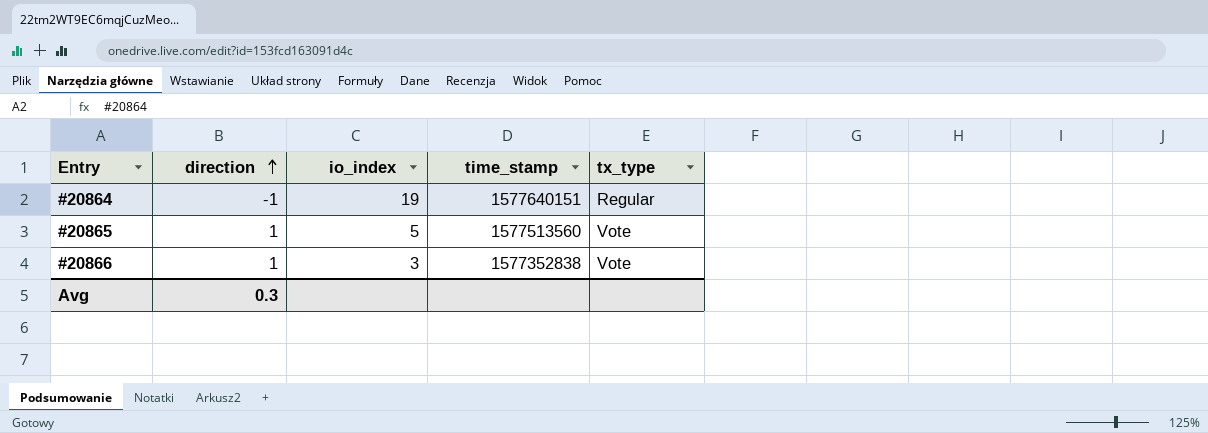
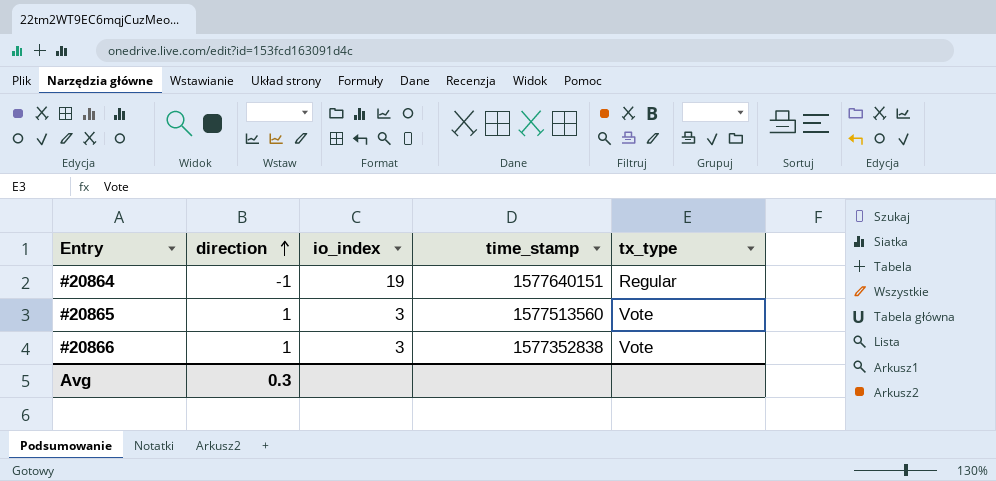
#20865 | io_index: 5 -> 3

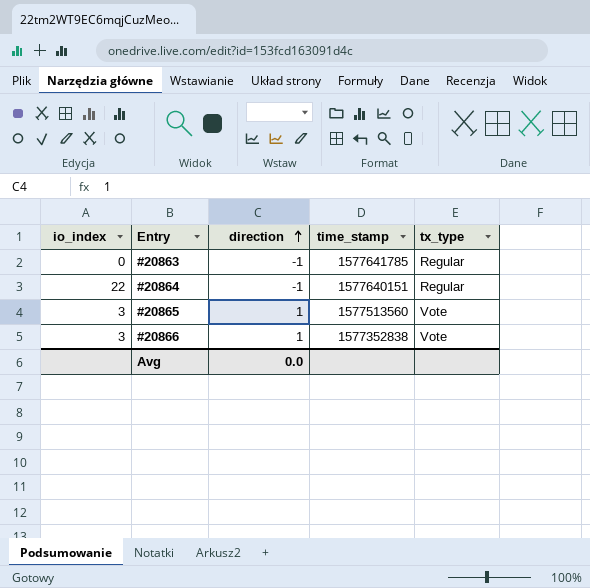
column io_index | position: 3 -> 1
row #20863: none -> 0 | -1 | 1577641785 | Regular
#20864 | io_index: 19 -> 22
Avg | direction: 0.3 -> 0.0

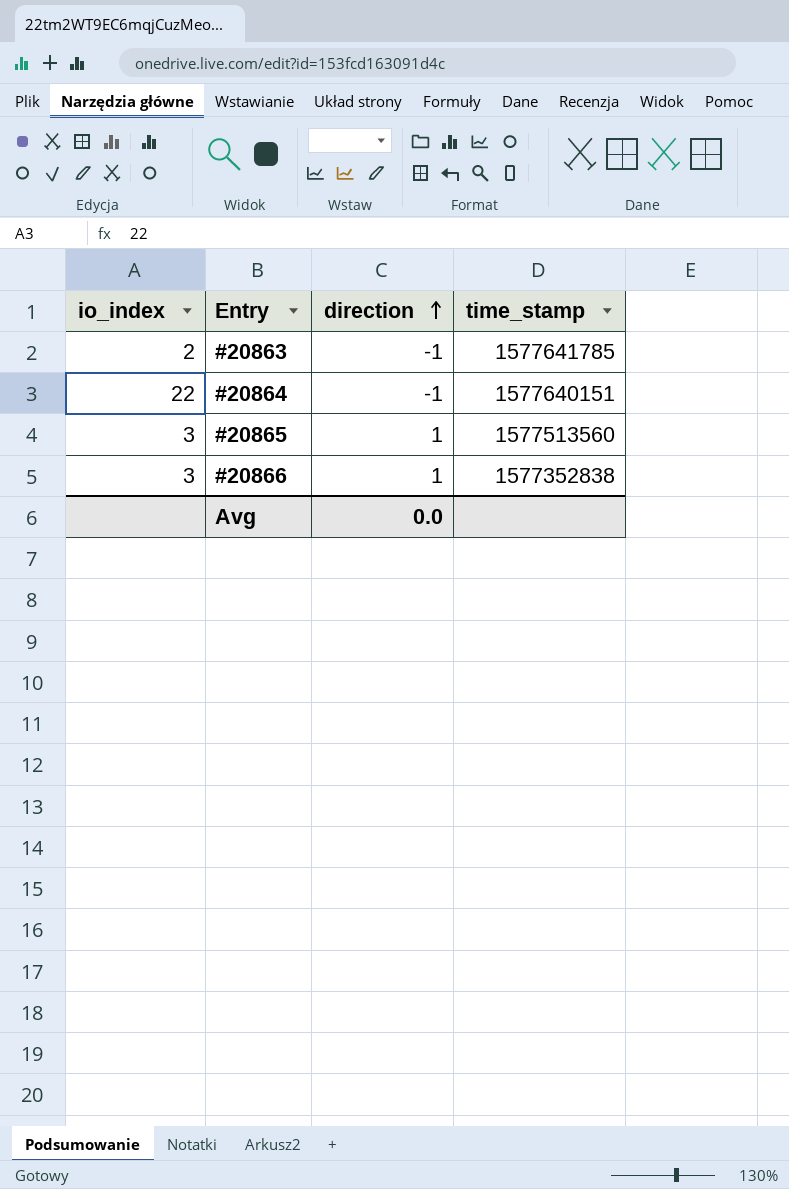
column tx_type | position: 5 -> none
#20863 | io_index: 0 -> 2

